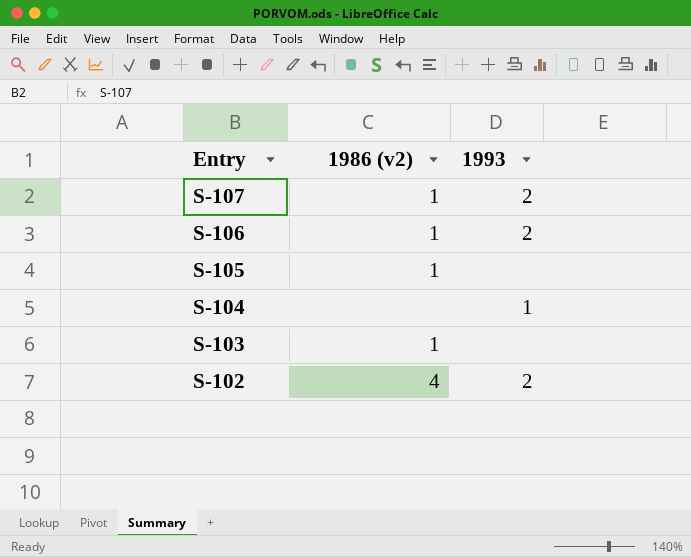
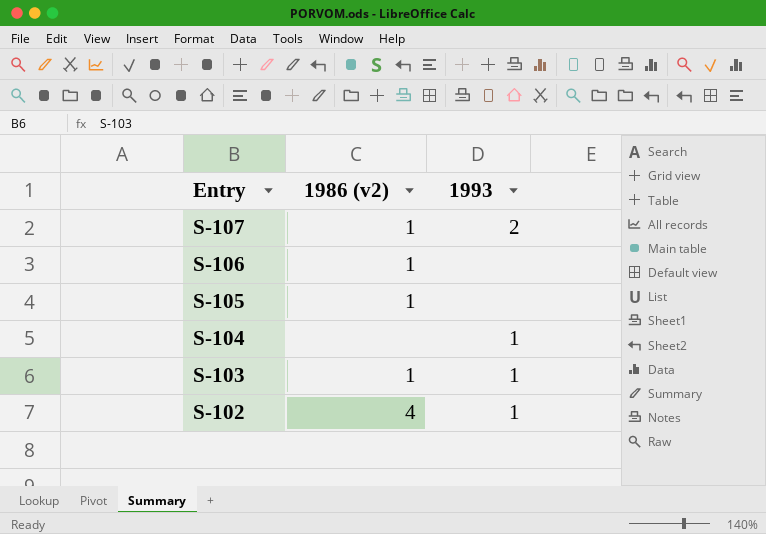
S-106 | 1993: 2 -> none
S-103 | 1993: none -> 1
S-102 | 1993: 2 -> 1

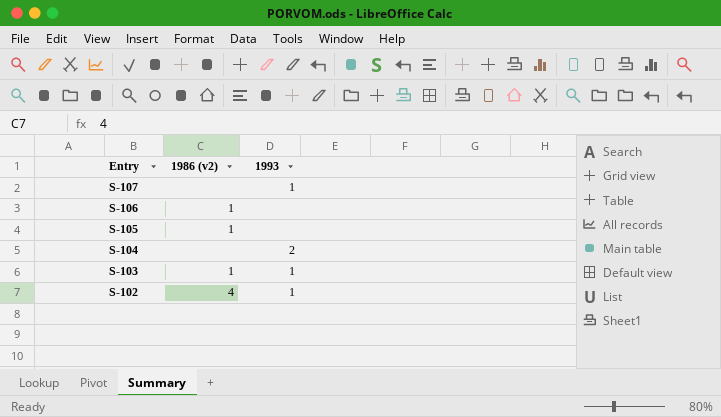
S-107 | 1986 (v2): 1 -> none
S-107 | 1993: 2 -> 1
S-104 | 1993: 1 -> 2

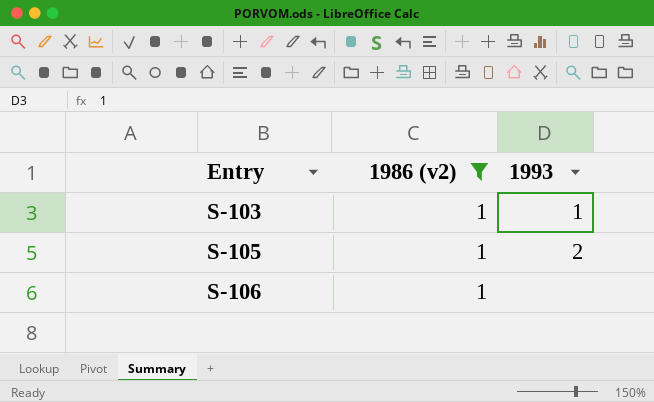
filter: none -> 1986 (v2) = 1
row order: Entry descending -> Entry ascending
S-105 | 1993: none -> 2

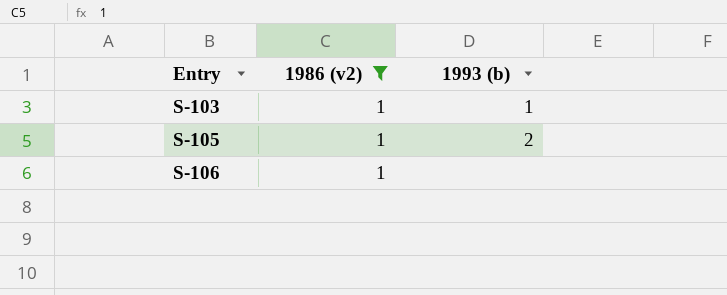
column name: 1993 -> 1993 (b)

